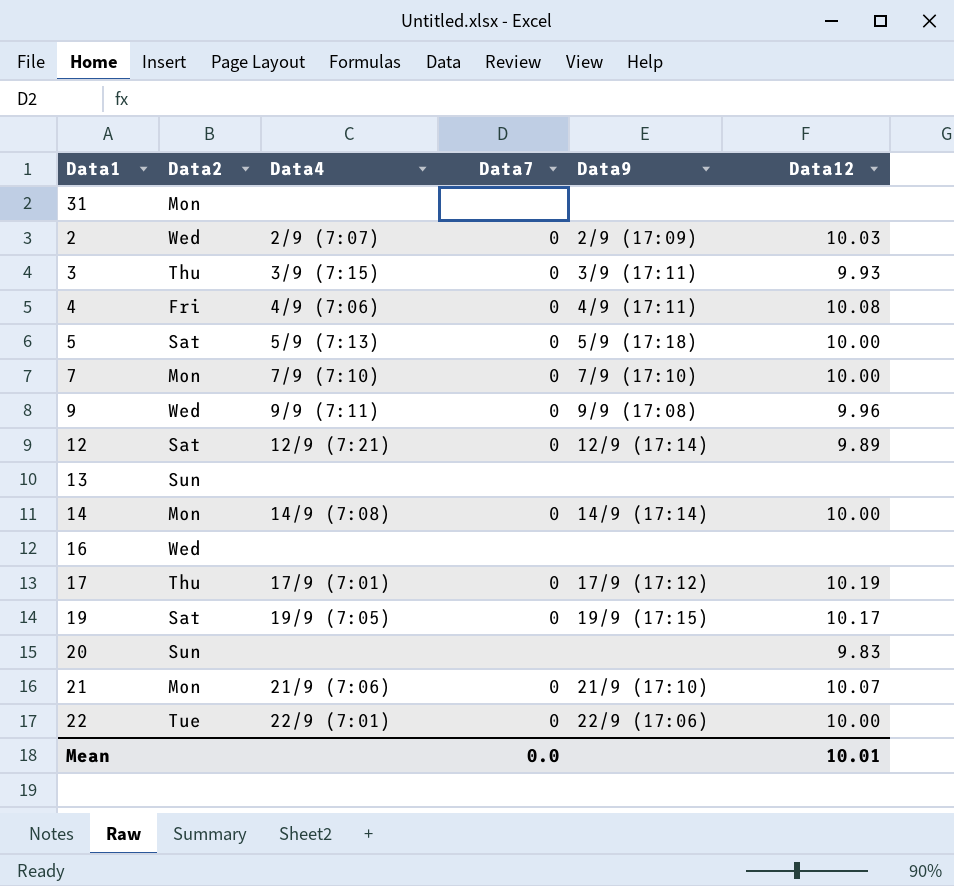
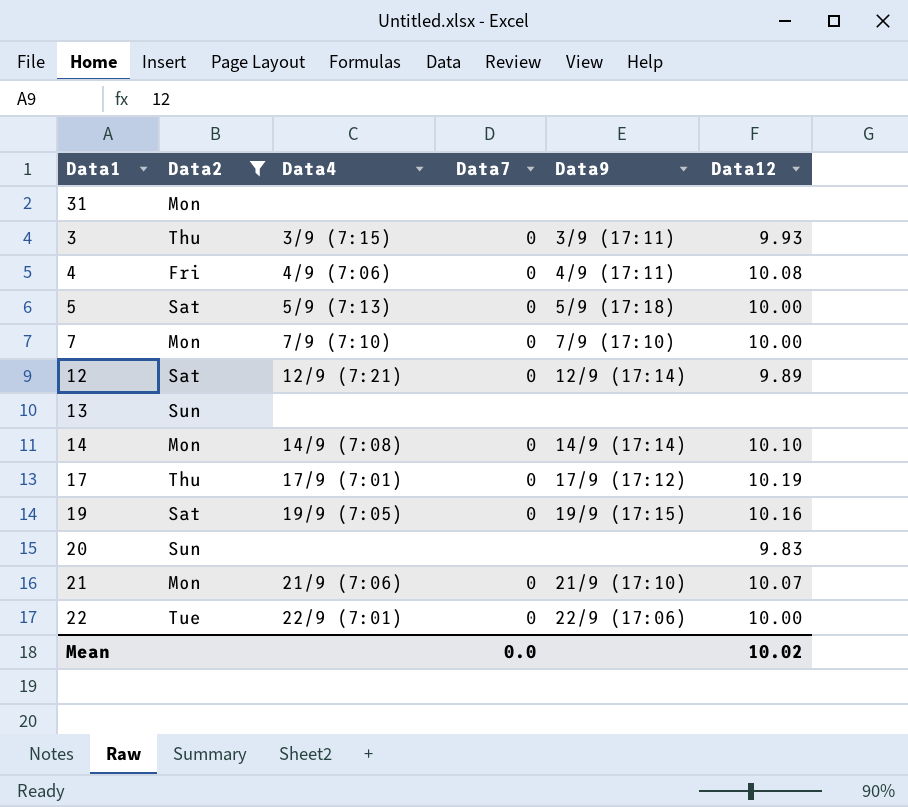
filter: none -> Data2 != Wed
14 | Data12: 10.00 -> 10.10
19 | Data12: 10.17 -> 10.16
Mean | Data12: 10.01 -> 10.02

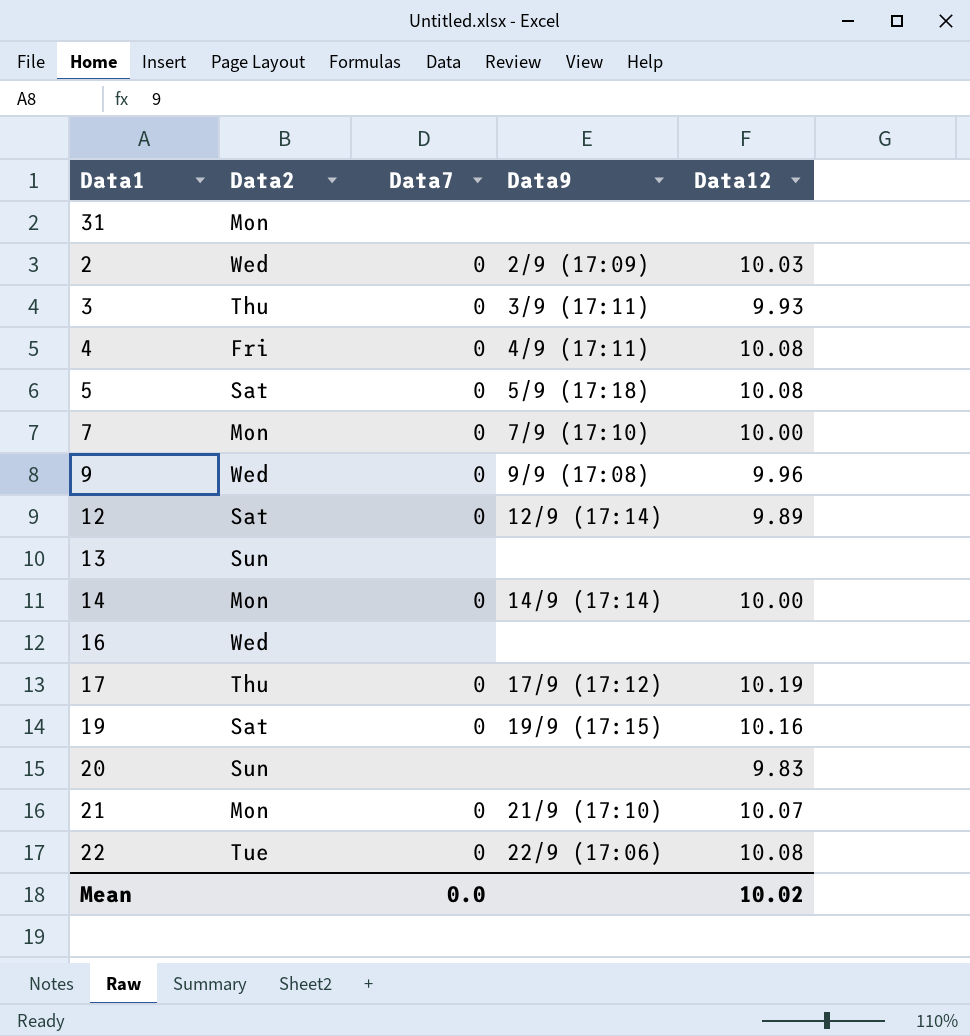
filter: Data2 != Wed -> none
column Data4 | position: 3 -> none
5 | Data12: 10.00 -> 10.08
14 | Data12: 10.10 -> 10.00
22 | Data12: 10.00 -> 10.08

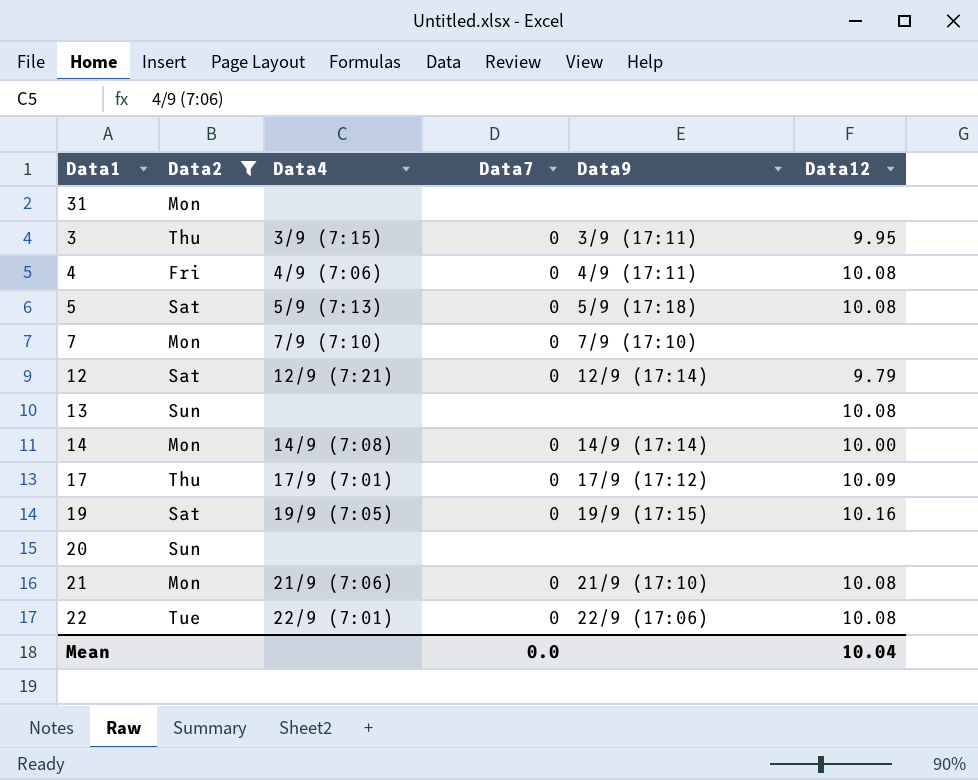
filter: none -> Data2 != Wed
column Data4 | position: none -> 3
3 | Data12: 9.93 -> 9.95
7 | Data12: 10.00 -> none
12 | Data12: 9.89 -> 9.79
13 | Data12: none -> 10.08
17 | Data12: 10.19 -> 10.09
20 | Data12: 9.83 -> none
21 | Data12: 10.07 -> 10.08
Mean | Data12: 10.02 -> 10.04

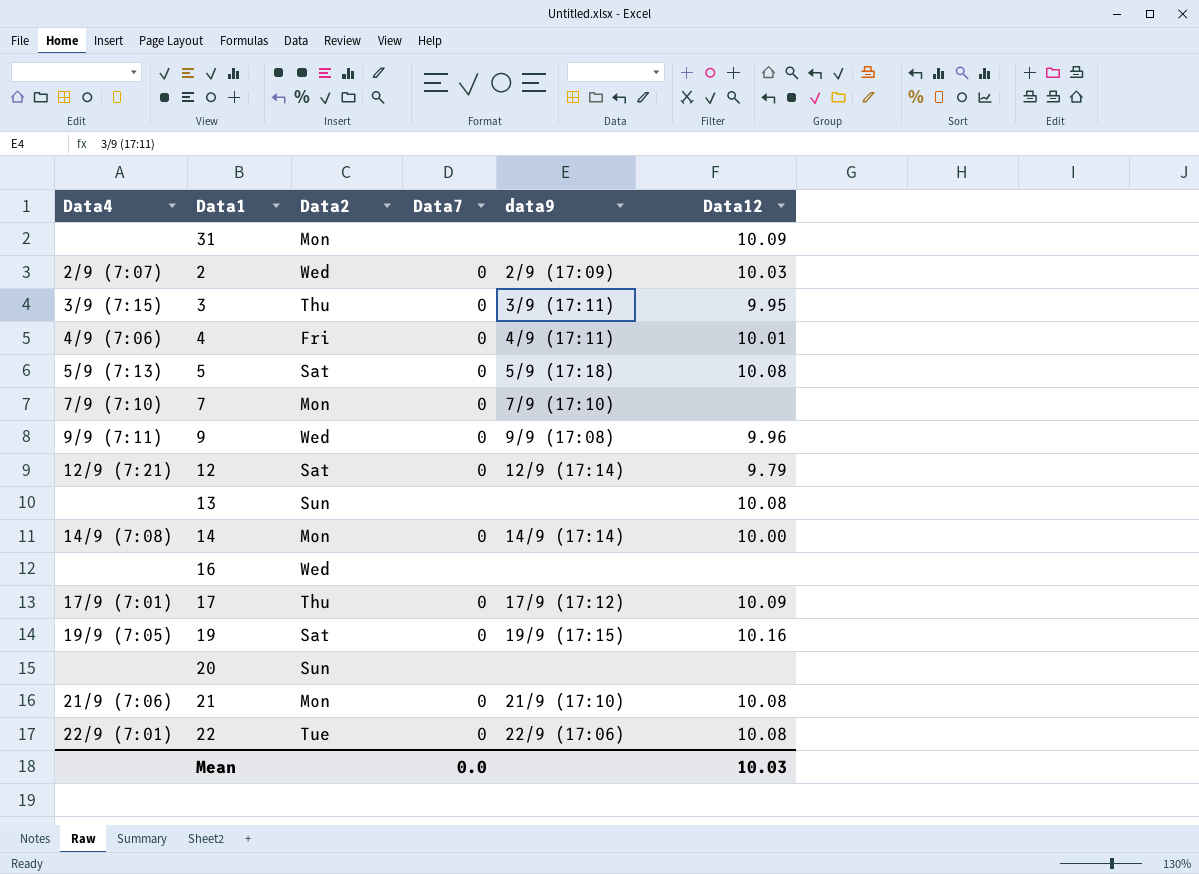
filter: Data2 != Wed -> none
column Data4 | position: 3 -> 1
column name: Data9 -> data9
31 | Data12: none -> 10.09
4 | Data12: 10.08 -> 10.01
Mean | Data12: 10.04 -> 10.03

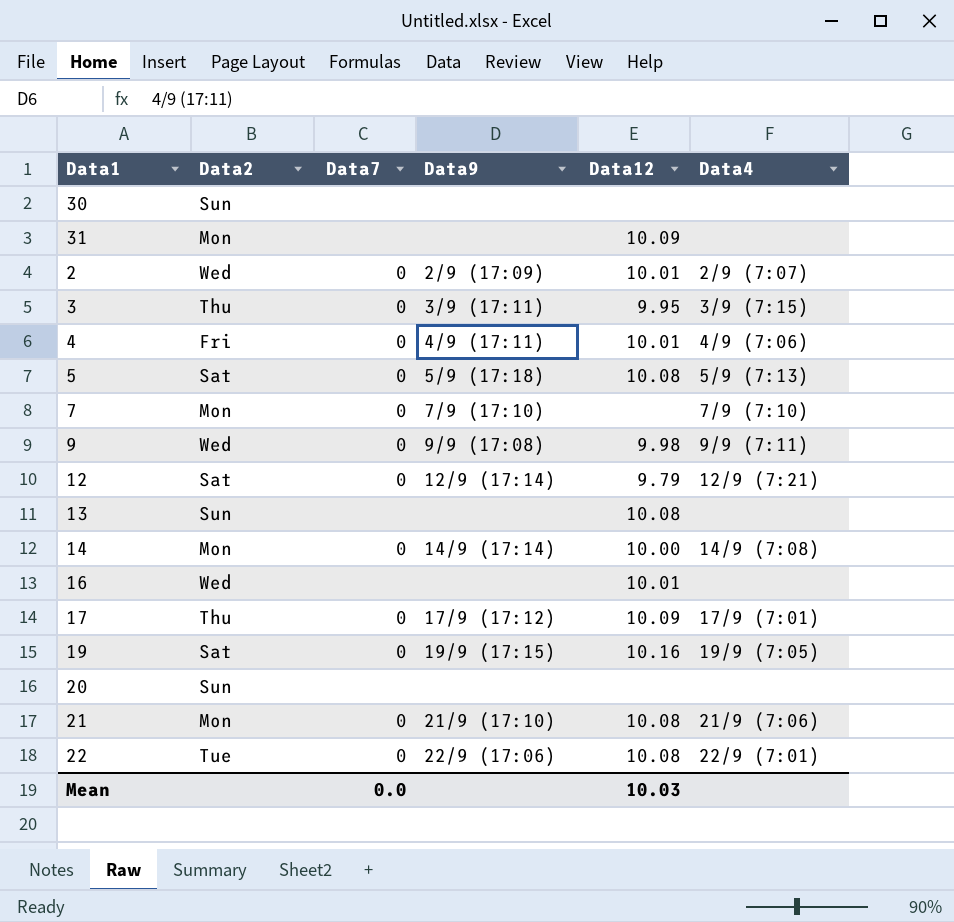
column name: data9 -> Data9
column Data4 | position: 1 -> 6
row 30: none -> Sun | none | none | none | none
2 | Data12: 10.03 -> 10.01
9 | Data12: 9.96 -> 9.98
16 | Data12: none -> 10.01

